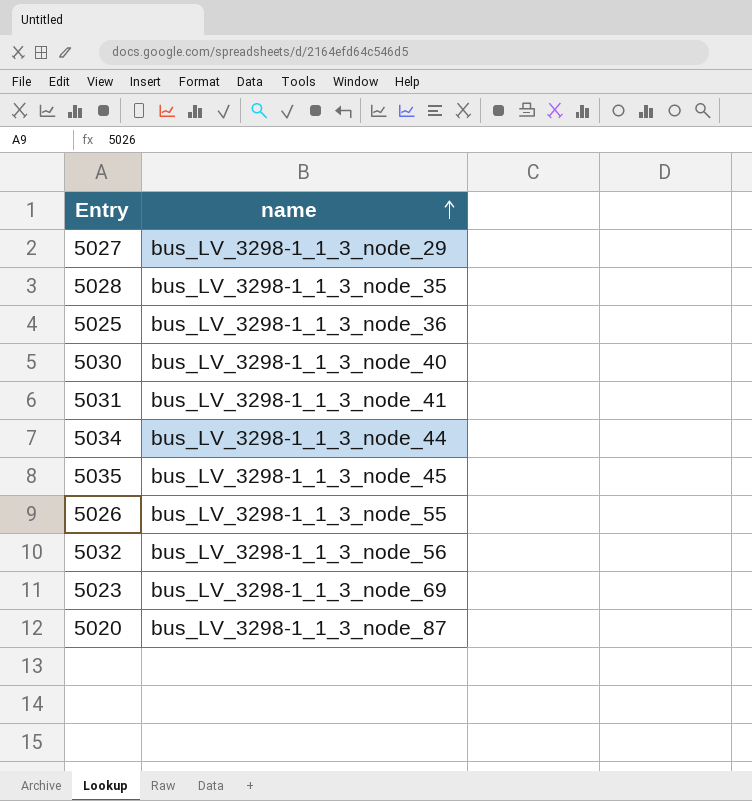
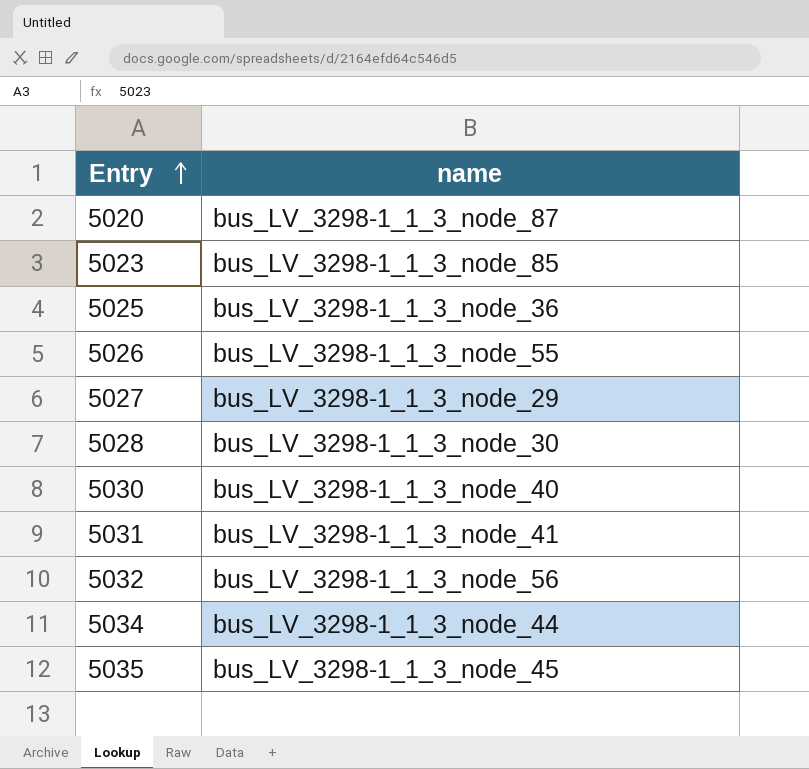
row order: name ascending -> Entry ascending
5023 | name: bus_LV_3298-1_1_3_node_69 -> bus_LV_3298-1_1_3_node_85
5028 | name: bus_LV_3298-1_1_3_node_35 -> bus_LV_3298-1_1_3_node_30

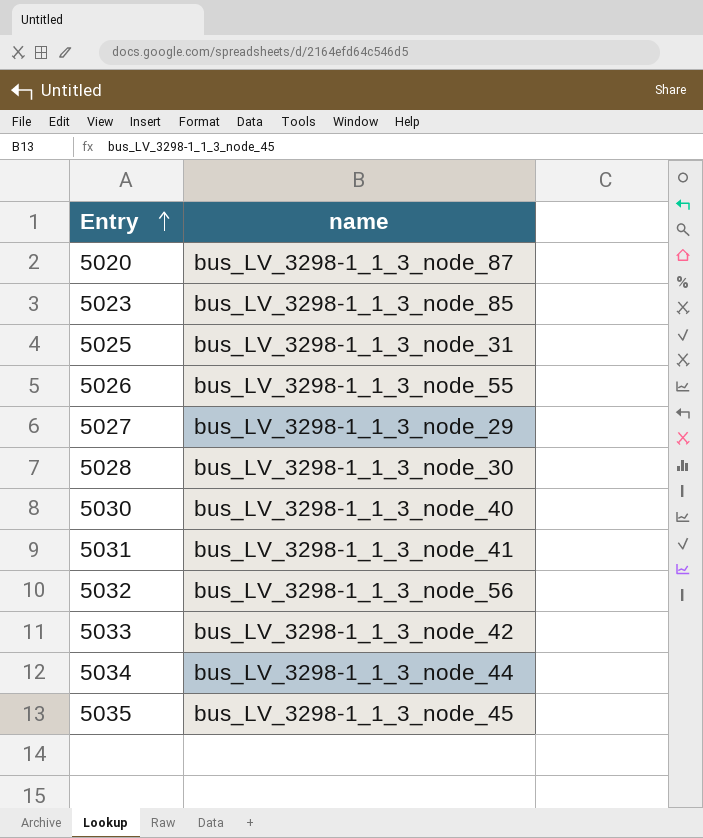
5025 | name: bus_LV_3298-1_1_3_node_36 -> bus_LV_3298-1_1_3_node_31
row 5033: none -> bus_LV_3298-1_1_3_node_42

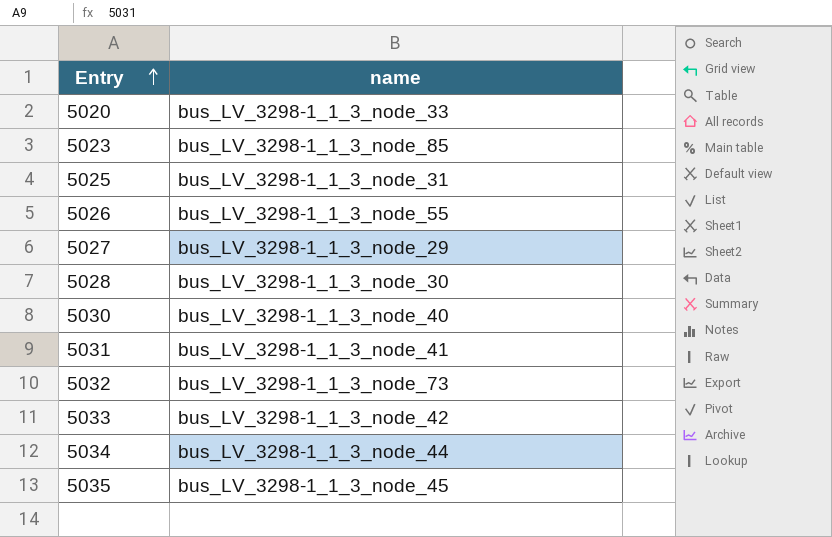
5020 | name: bus_LV_3298-1_1_3_node_87 -> bus_LV_3298-1_1_3_node_33
5032 | name: bus_LV_3298-1_1_3_node_56 -> bus_LV_3298-1_1_3_node_73

